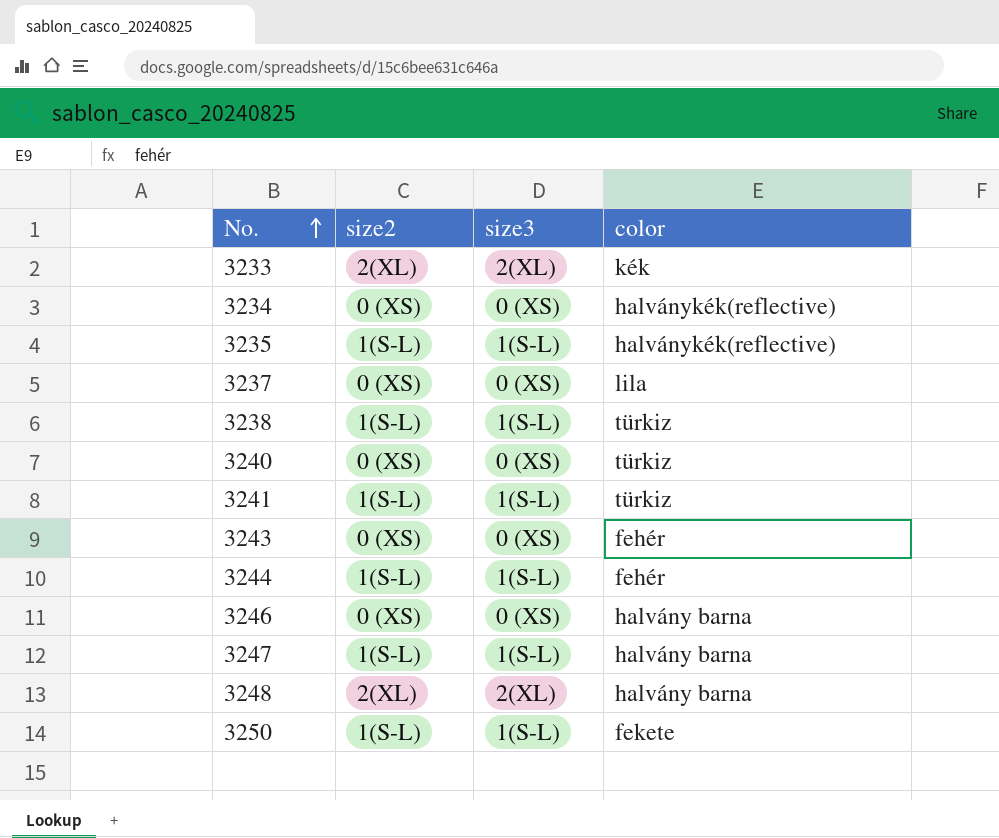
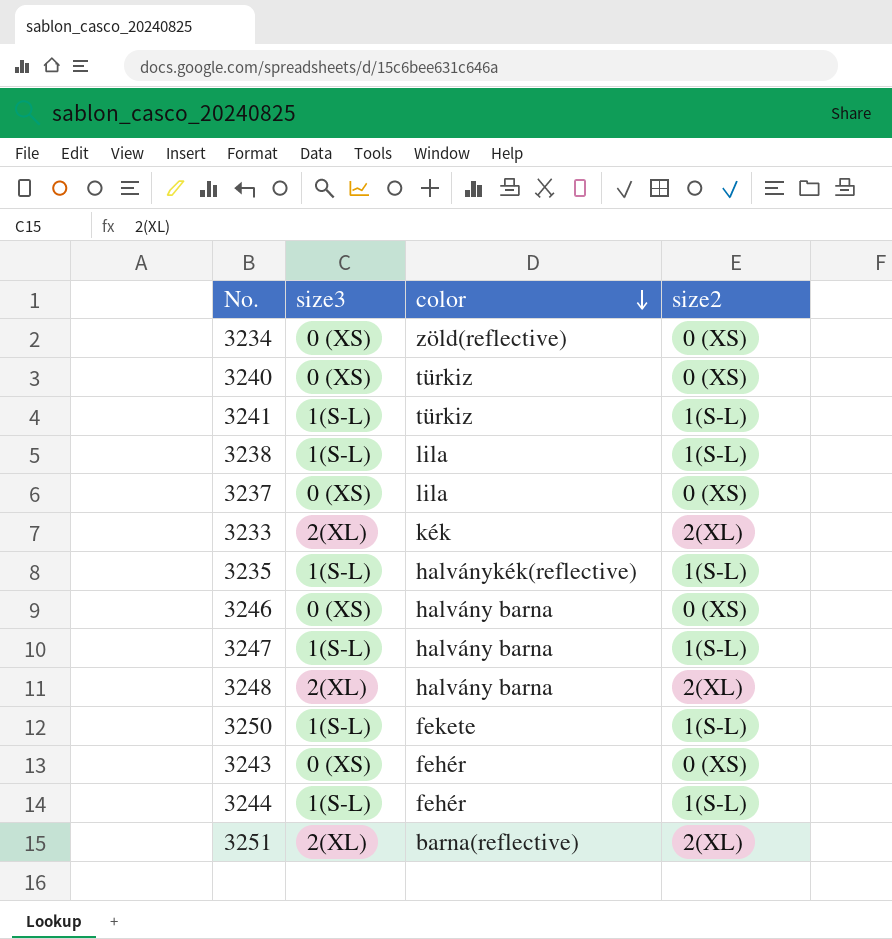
row order: No. ascending -> color descending
column size2 | position: 2 -> 4
3234 | color: halványkék(reflective) -> zöld(reflective)
3238 | color: türkiz -> lila
row 3251: none -> 2(XL) | barna(reflective) | 2(XL)

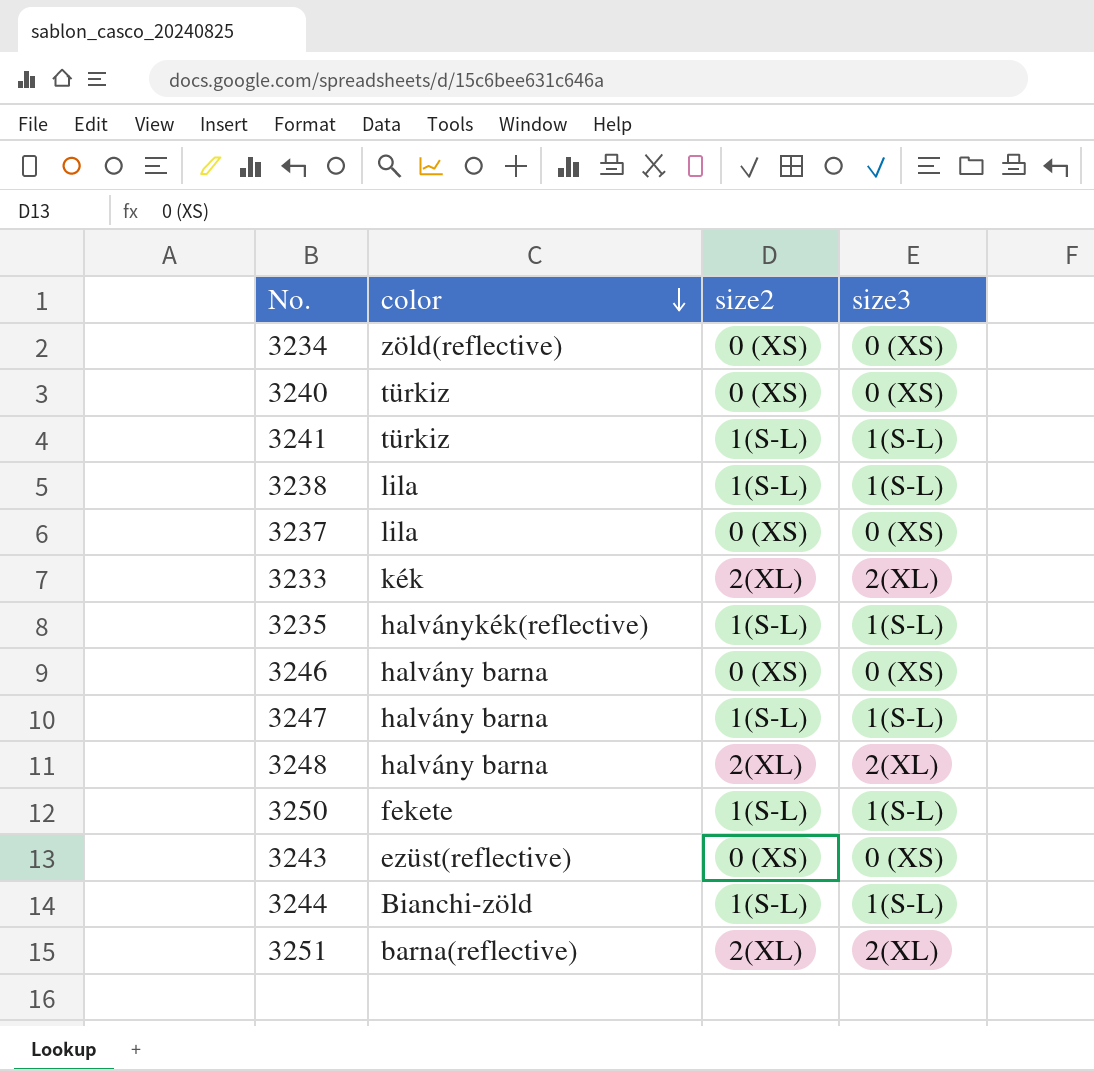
column size3 | position: 2 -> 4
3243 | color: fehér -> ezüst(reflective)
3244 | color: fehér -> Bianchi-zöld

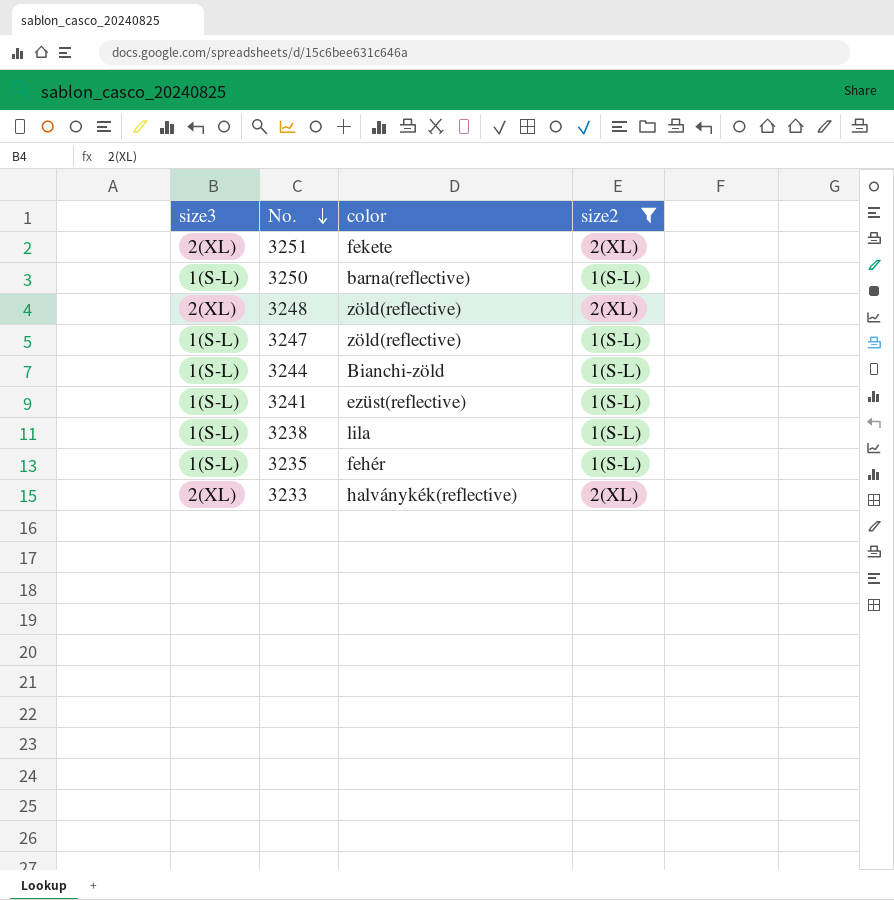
filter: none -> size2 != 0 (XS)
row order: color descending -> No. descending
column size3 | position: 4 -> 1
3251 | color: barna(reflective) -> fekete
3250 | color: fekete -> barna(reflective)
3248 | color: halvány barna -> zöld(reflective)
3247 | color: halvány barna -> zöld(reflective)
3241 | color: türkiz -> ezüst(reflective)
3235 | color: halványkék(reflective) -> fehér
3233 | color: kék -> halványkék(reflective)

